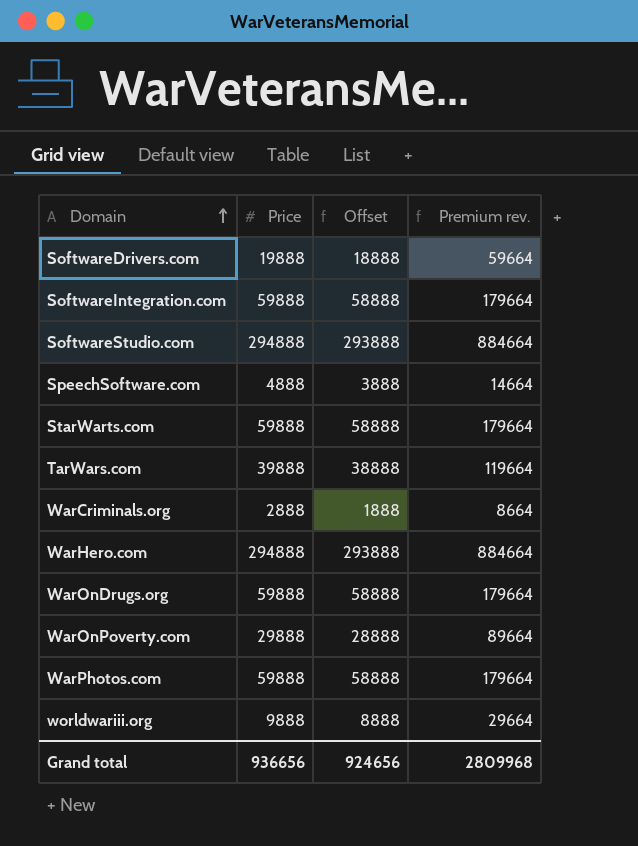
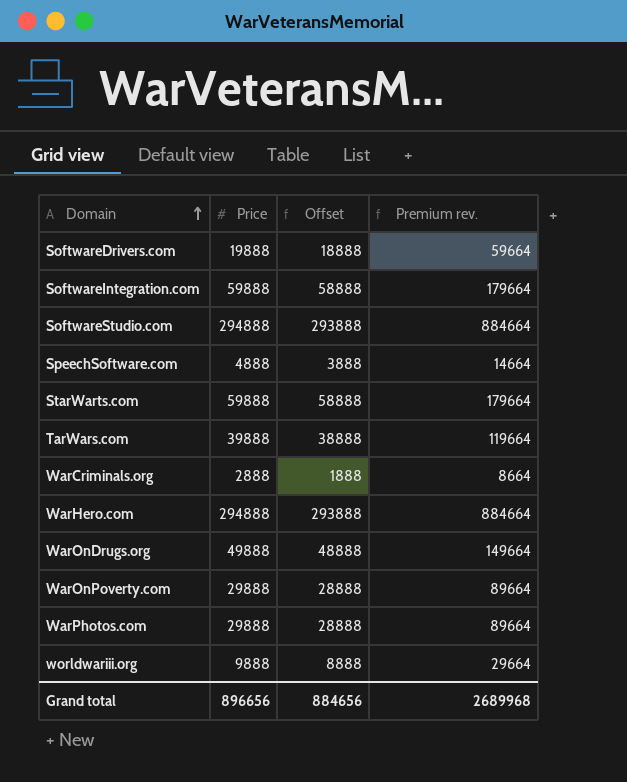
WarOnDrugs.org | Price: 59888 -> 49888
WarOnDrugs.org | Offset: 58888 -> 48888
WarOnDrugs.org | Premium rev.: 179664 -> 149664
WarPhotos.com | Price: 59888 -> 29888
WarPhotos.com | Offset: 58888 -> 28888
WarPhotos.com | Premium rev.: 179664 -> 89664
Grand total | Price: 936656 -> 896656
Grand total | Offset: 924656 -> 884656
Grand total | Premium rev.: 2809968 -> 2689968

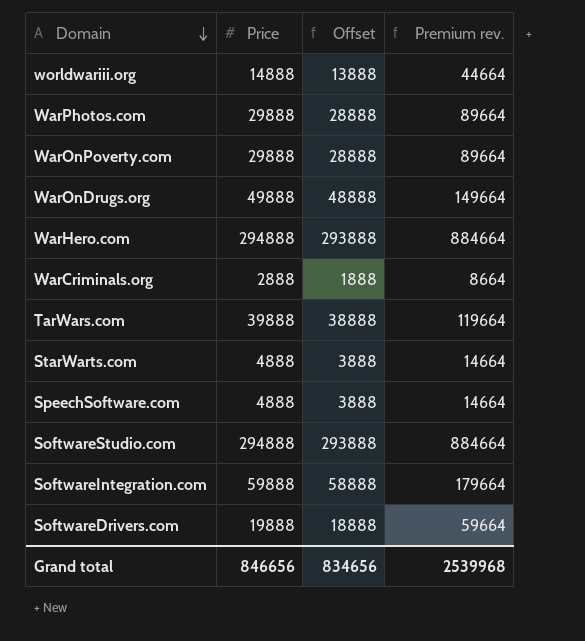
row order: Domain ascending -> Domain descending
worldwariii.org | Price: 9888 -> 14888
worldwariii.org | Offset: 8888 -> 13888
worldwariii.org | Premium rev.: 29664 -> 44664
StarWarts.com | Price: 59888 -> 4888
StarWarts.com | Offset: 58888 -> 3888
StarWarts.com | Premium rev.: 179664 -> 14664
Grand total | Price: 896656 -> 846656
Grand total | Offset: 884656 -> 834656
Grand total | Premium rev.: 2689968 -> 2539968

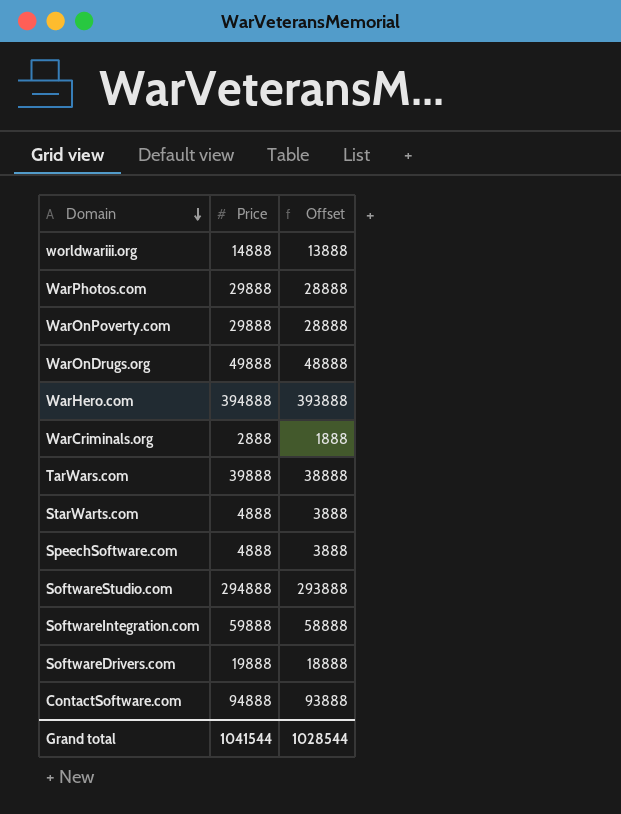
column Premium rev. | formula: [Price] * 3 -> none
WarHero.com | Price: 294888 -> 394888
WarHero.com | Offset: 293888 -> 393888
row ContactSoftware.com: none -> 94888 | 93888
Grand total | Price: 846656 -> 1041544
Grand total | Offset: 834656 -> 1028544

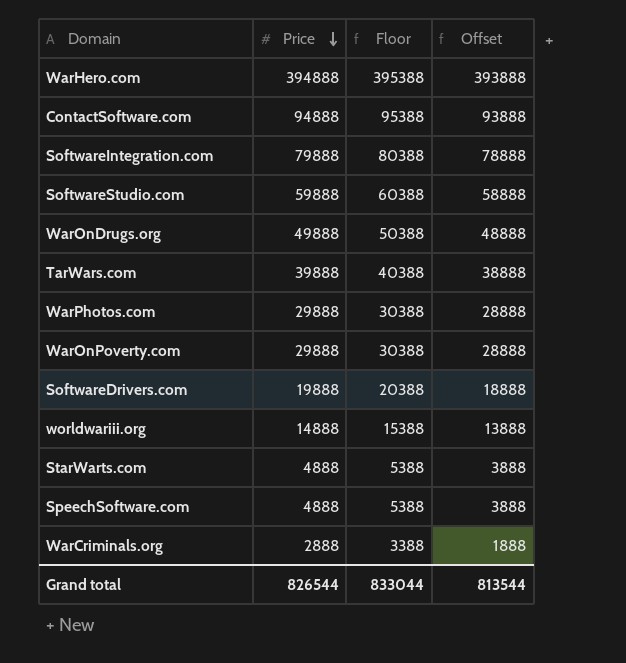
row order: Domain descending -> Price descending
column Floor | formula: none -> [Price] + 500
SoftwareIntegration.com | Price: 59888 -> 79888
SoftwareIntegration.com | Offset: 58888 -> 78888
SoftwareStudio.com | Price: 294888 -> 59888
SoftwareStudio.com | Offset: 293888 -> 58888
Grand total | Price: 1041544 -> 826544
Grand total | Offset: 1028544 -> 813544

